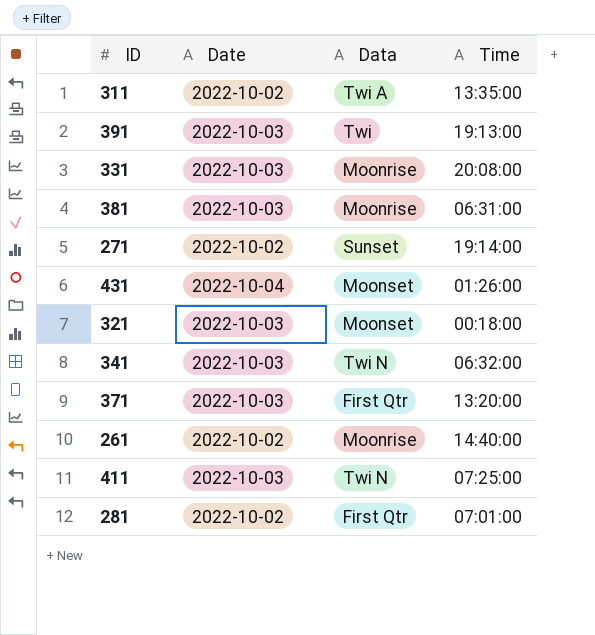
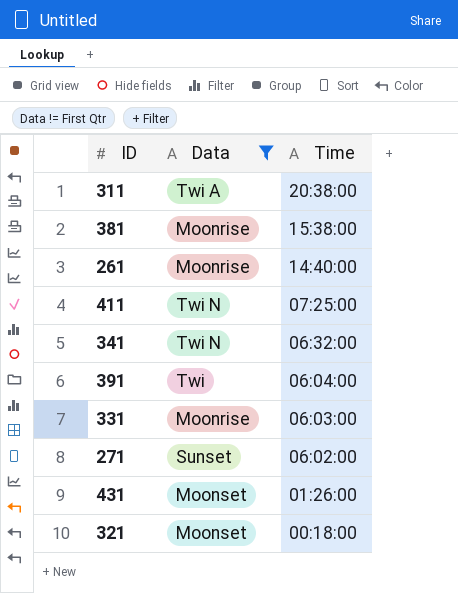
filter: none -> Data != First Qtr
row order: none -> Time descending
column Date | position: 2 -> none
311 | Time: 13:35:00 -> 20:38:00
381 | Time: 06:31:00 -> 15:38:00
391 | Time: 19:13:00 -> 06:04:00
331 | Time: 20:08:00 -> 06:03:00
271 | Time: 19:14:00 -> 06:02:00

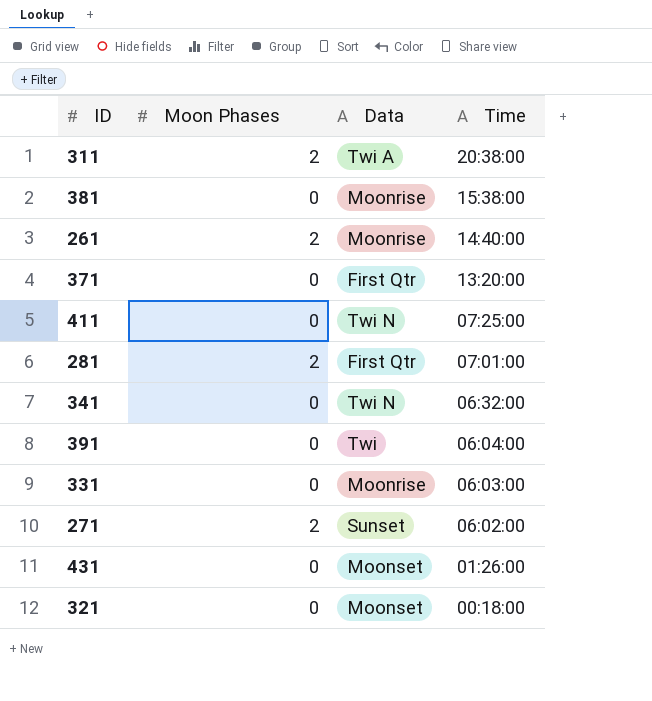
filter: Data != First Qtr -> none
column Moon Phases | position: none -> 2

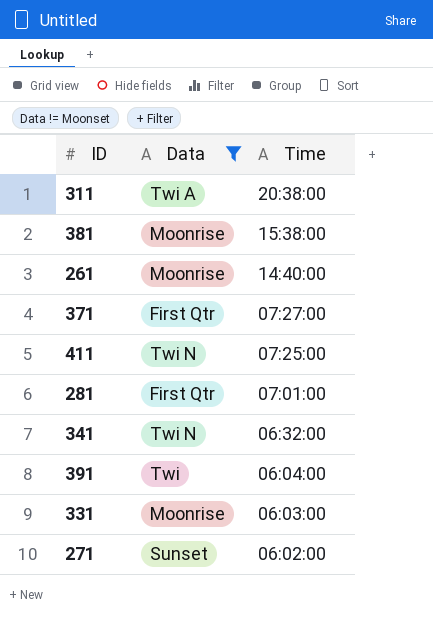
filter: none -> Data != Moonset
column Moon Phases | position: 2 -> none
371 | Time: 13:20:00 -> 07:27:00

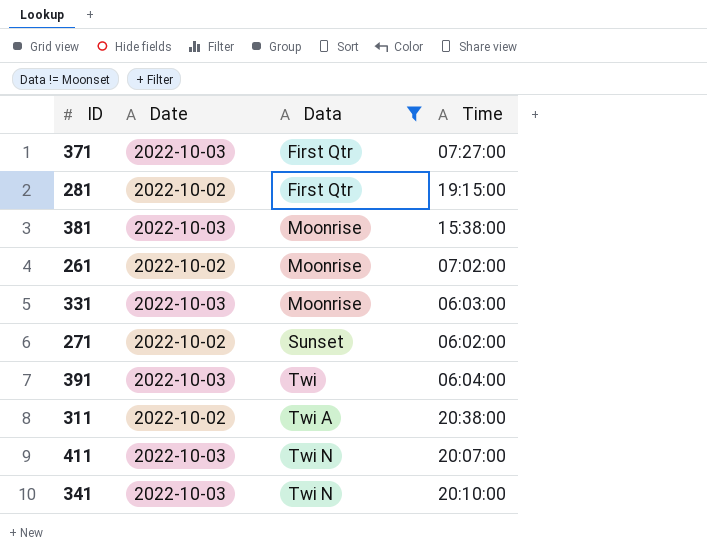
row order: Time descending -> Data ascending
column Date | position: none -> 2
281 | Time: 07:01:00 -> 19:15:00
261 | Time: 14:40:00 -> 07:02:00
411 | Time: 07:25:00 -> 20:07:00
341 | Time: 06:32:00 -> 20:10:00

